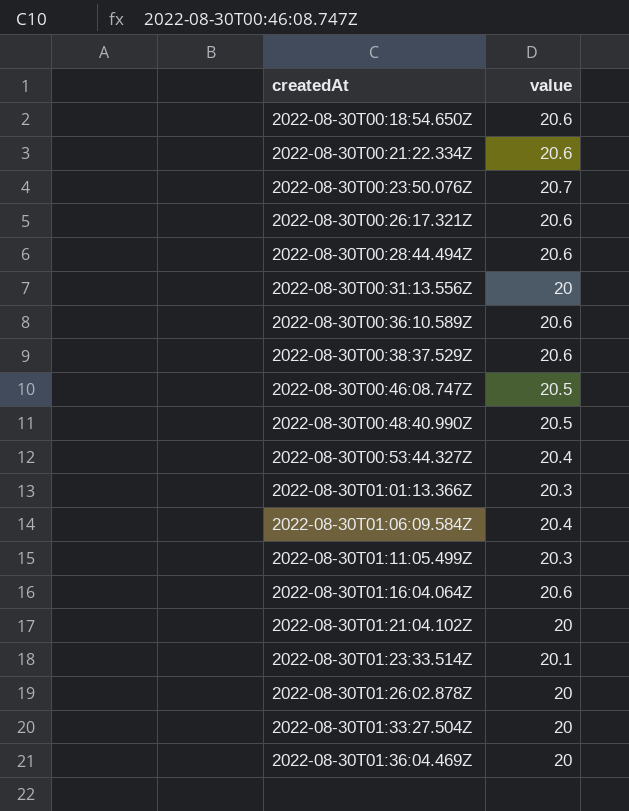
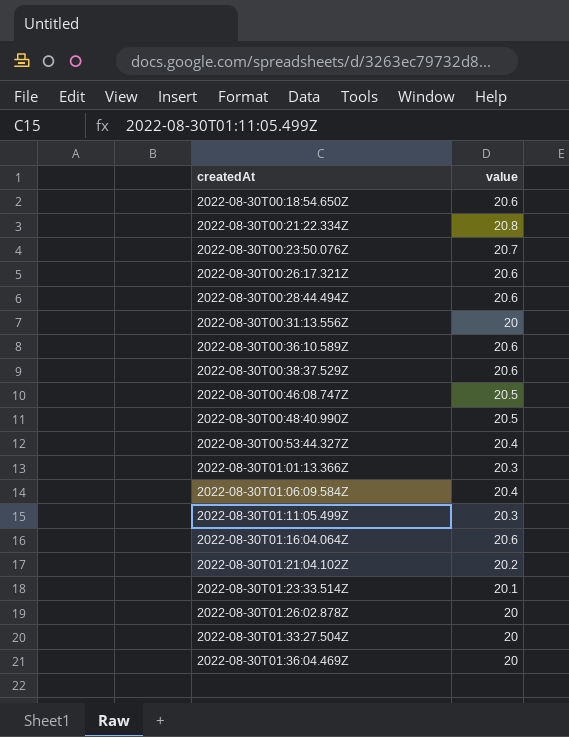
2022-08-30T00:21:22.334Z | value: 20.6 -> 20.8
2022-08-30T01:21:04.102Z | value: 20 -> 20.2

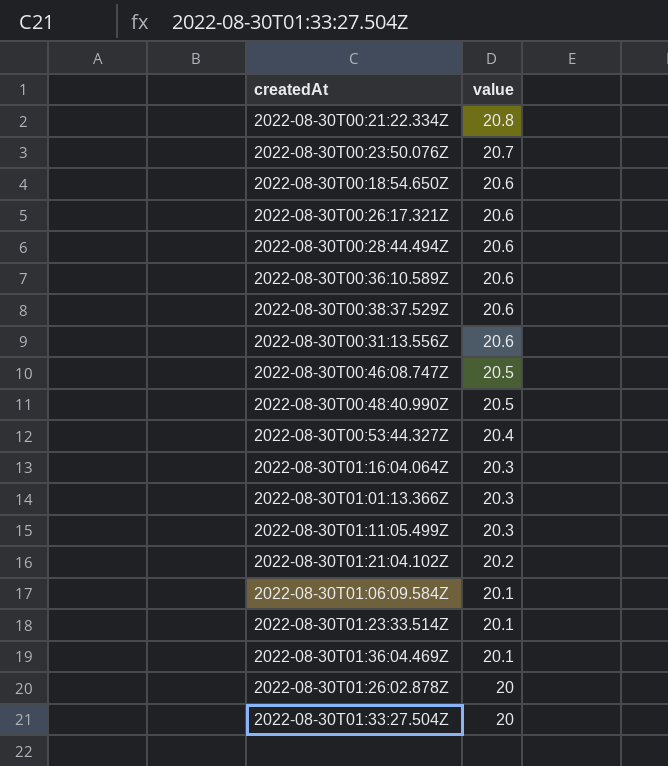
row order: createdAt ascending -> value descending
2022-08-30T00:31:13.556Z | value: 20 -> 20.6
2022-08-30T01:16:04.064Z | value: 20.6 -> 20.3
2022-08-30T01:06:09.584Z | value: 20.4 -> 20.1
2022-08-30T01:36:04.469Z | value: 20 -> 20.1

